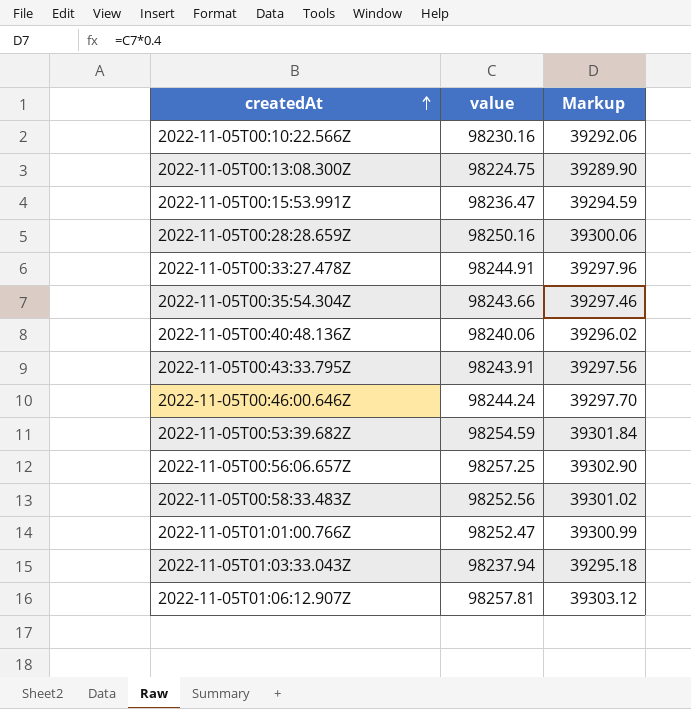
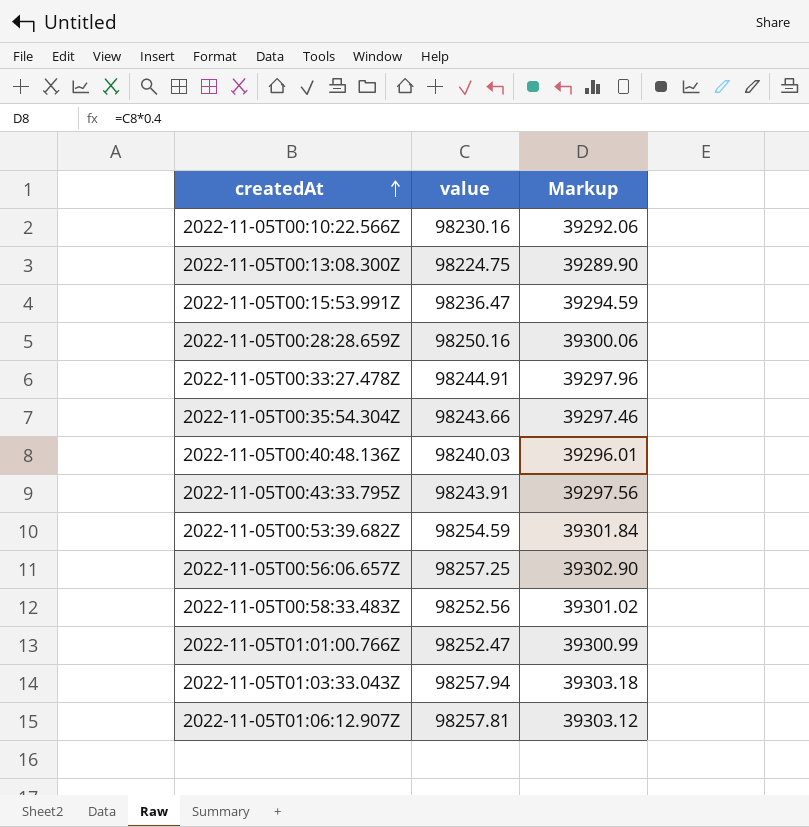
row 2022-11-05T00:46:00.646Z: 98244.24 | 39297.70 -> none
2022-11-05T00:40:48.136Z | value: 98240.06 -> 98240.03
2022-11-05T00:40:48.136Z | Markup: 39296.02 -> 39296.01
2022-11-05T01:03:33.043Z | value: 98237.94 -> 98257.94
2022-11-05T01:03:33.043Z | Markup: 39295.18 -> 39303.18

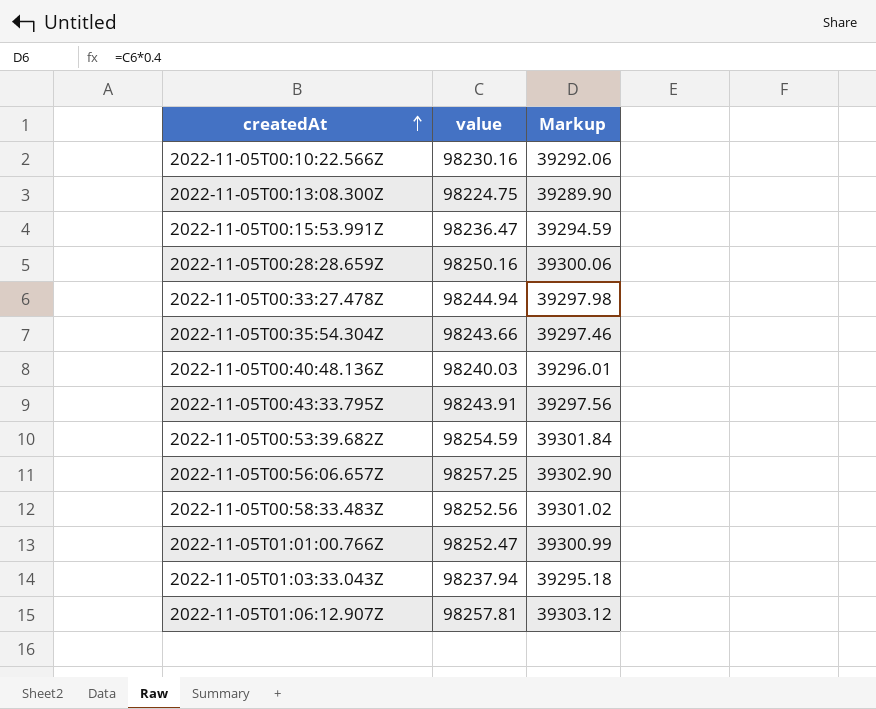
2022-11-05T00:33:27.478Z | value: 98244.91 -> 98244.94
2022-11-05T00:33:27.478Z | Markup: 39297.96 -> 39297.98
2022-11-05T01:03:33.043Z | value: 98257.94 -> 98237.94
2022-11-05T01:03:33.043Z | Markup: 39303.18 -> 39295.18

